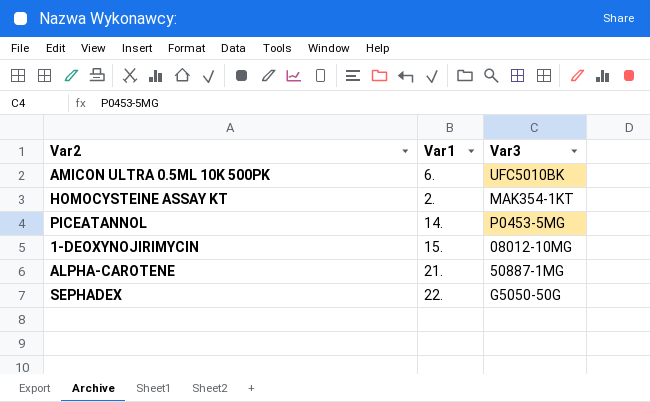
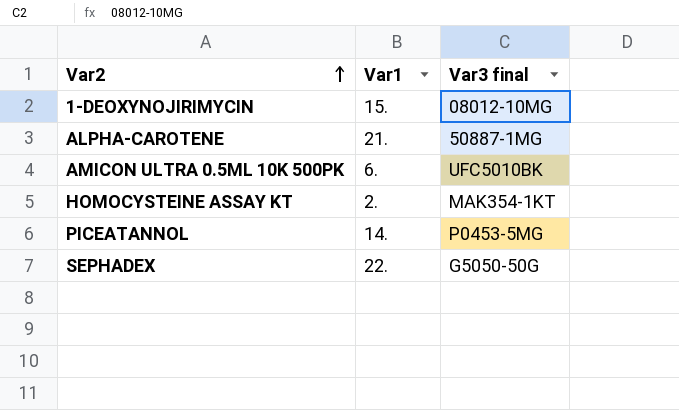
row order: none -> Var2 ascending
column name: Var3 -> Var3 final

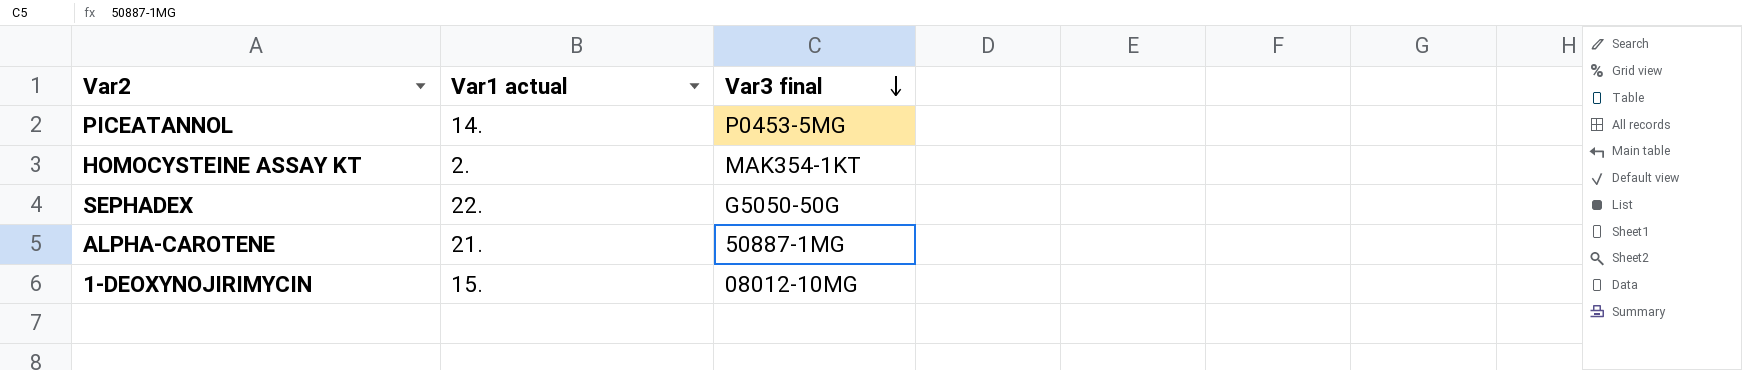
row order: Var2 ascending -> Var3 final descending
column name: Var1 -> Var1 actual
row AMICON ULTRA 0.5ML 10K 500PK: 6. | UFC5010BK -> none

